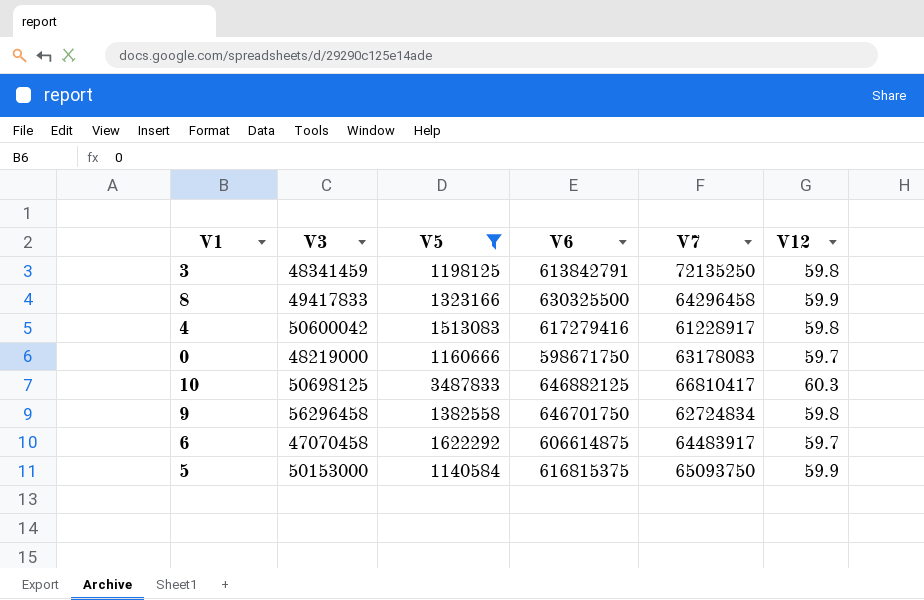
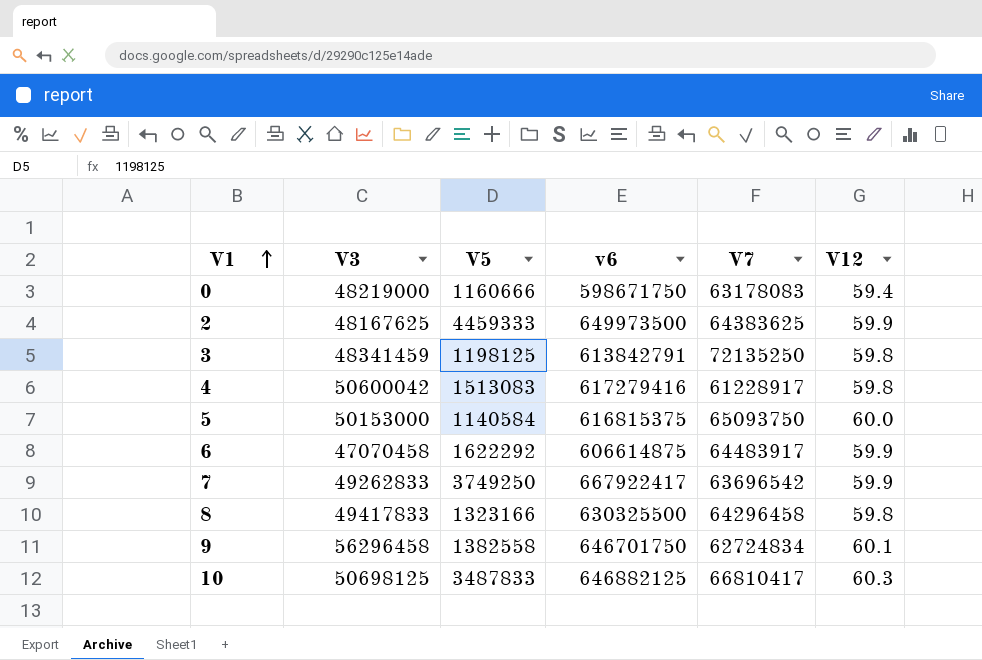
filter: V5 <= 3487833 -> none
row order: none -> V1 ascending
column name: V6 -> v6
0 | V12: 59.7 -> 59.4
5 | V12: 59.9 -> 60.0
6 | V12: 59.7 -> 59.9
8 | V12: 59.9 -> 59.8
9 | V12: 59.8 -> 60.1

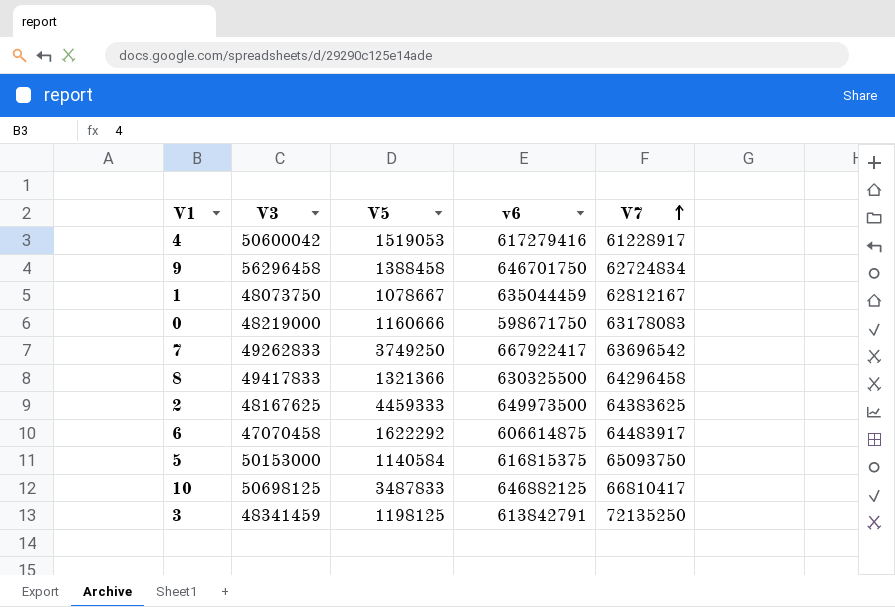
row order: V1 ascending -> V7 ascending
column V12 | position: 6 -> none
4 | V5: 1513083 -> 1519053
9 | V5: 1382558 -> 1388458
row 1: none -> 48073750 | 1078667 | 635044459 | 62812167
8 | V5: 1323166 -> 1321366

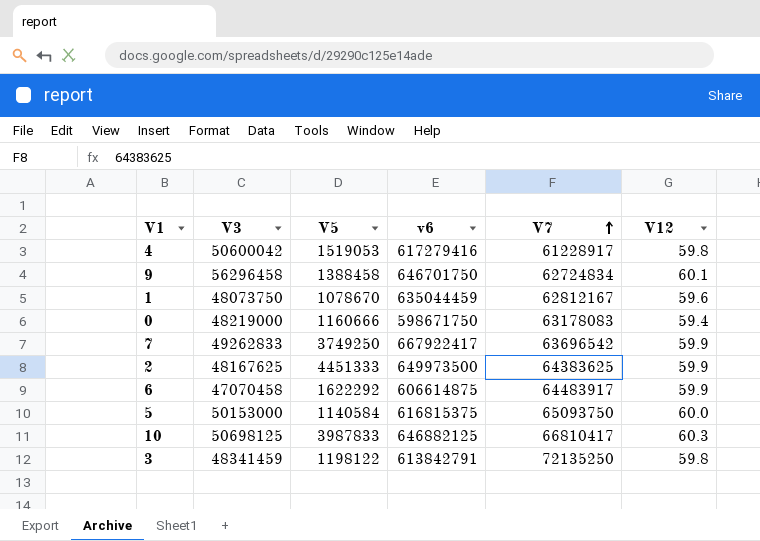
column V12 | position: none -> 6
row 8: 49417833 | 1321366 | 630325500 | 64296458 -> none
1 | V5: 1078667 -> 1078670
2 | V5: 4459333 -> 4451333
10 | V5: 3487833 -> 3987833
3 | V5: 1198125 -> 1198122

